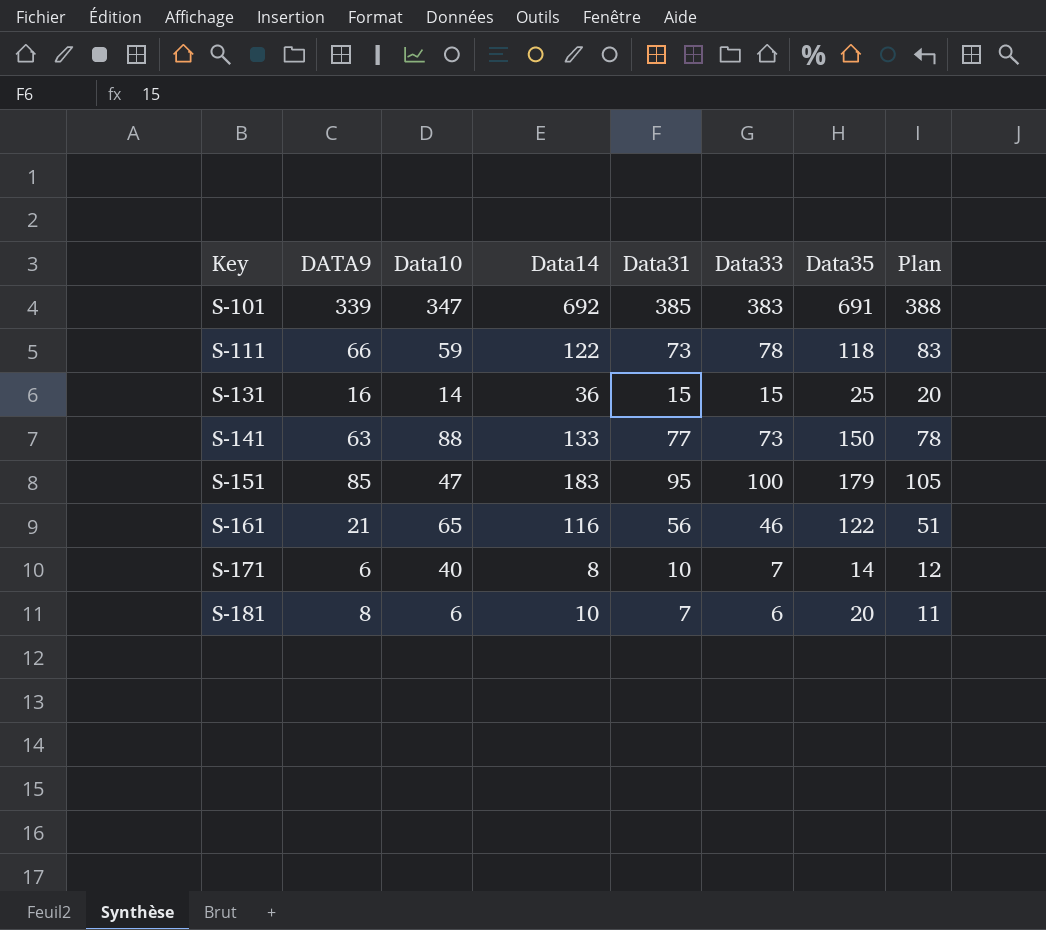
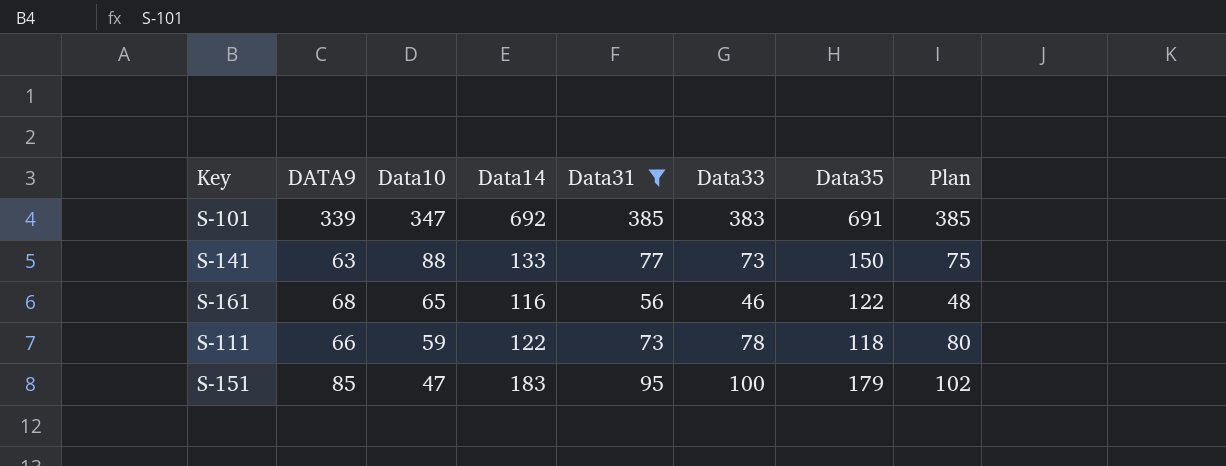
filter: none -> Data31 >= 56
row order: Key ascending -> Data10 descending
column Plan | formula: [Data33] + 5 -> [Data33] + 2
S-161 | DATA9: 21 -> 68

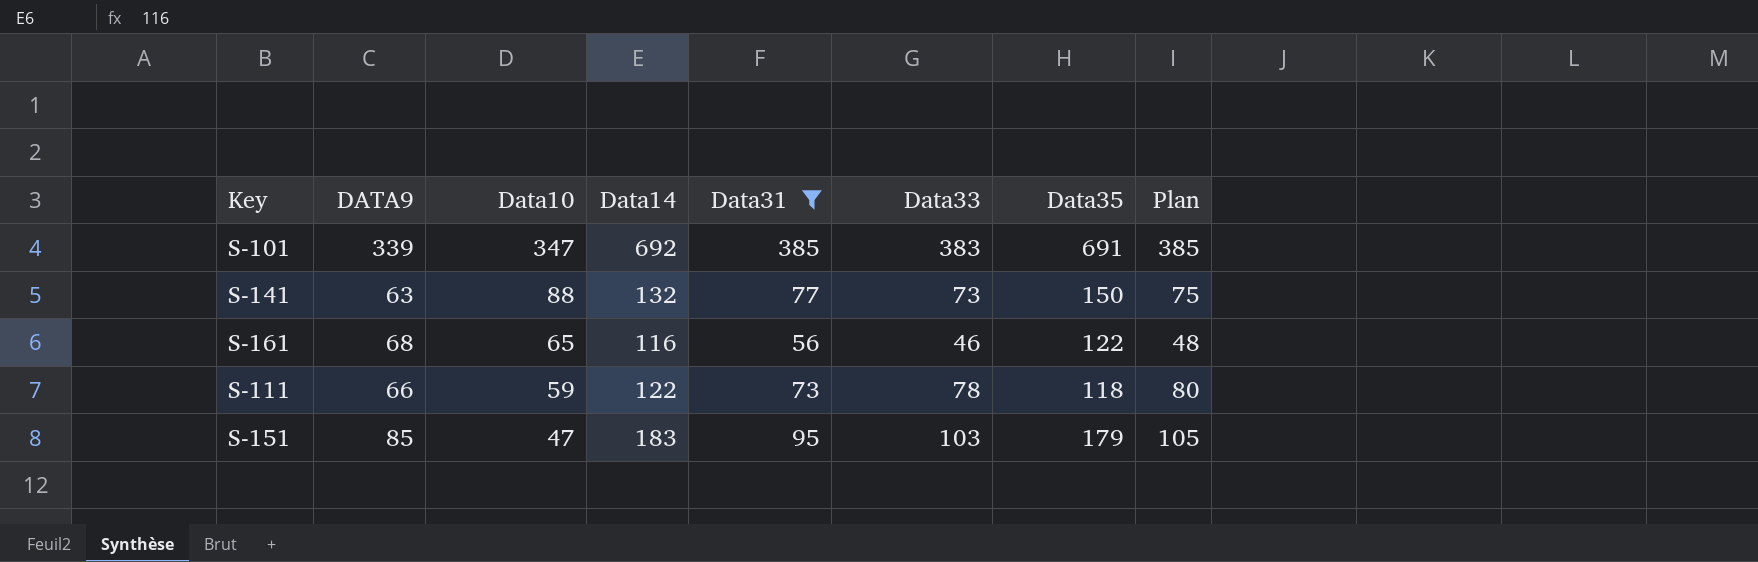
S-141 | Data14: 133 -> 132
S-151 | Data33: 100 -> 103
S-151 | Plan: 102 -> 105

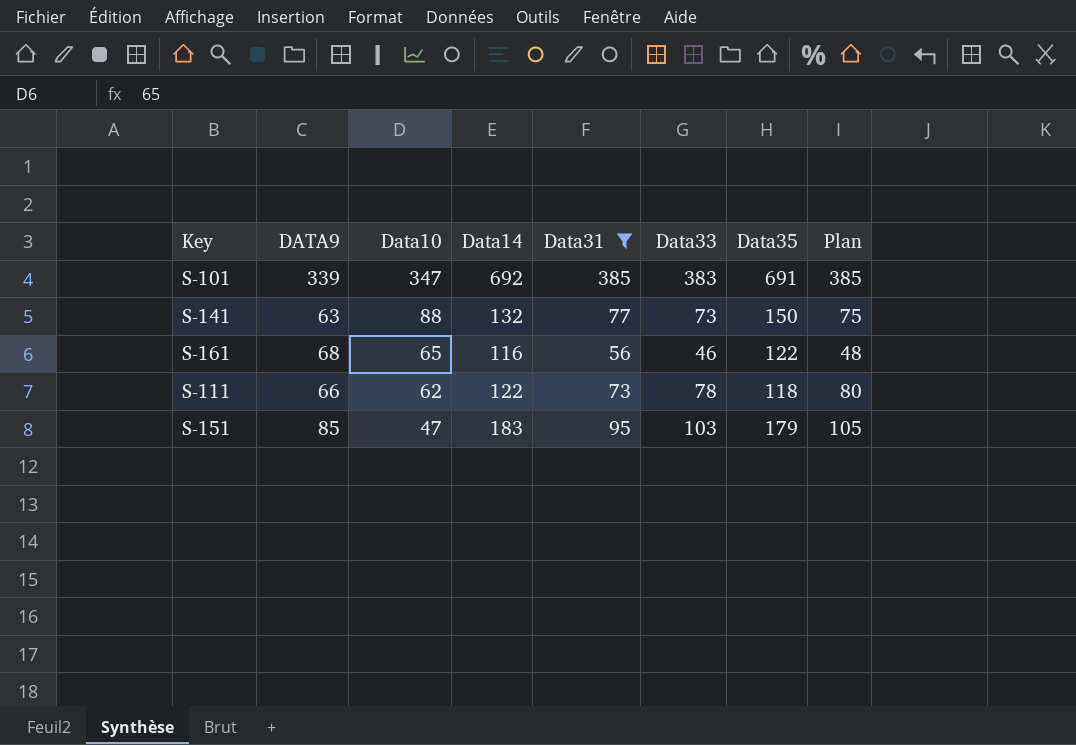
S-111 | Data10: 59 -> 62

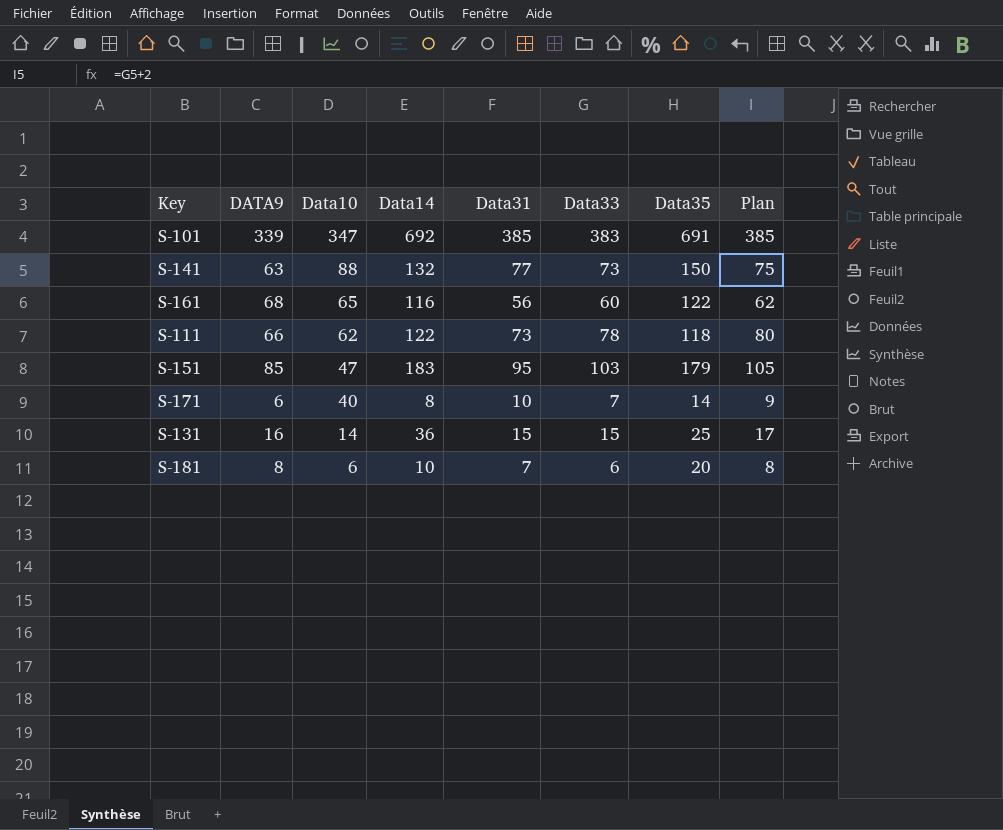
filter: Data31 >= 56 -> none
S-161 | Data33: 46 -> 60
S-161 | Plan: 48 -> 62

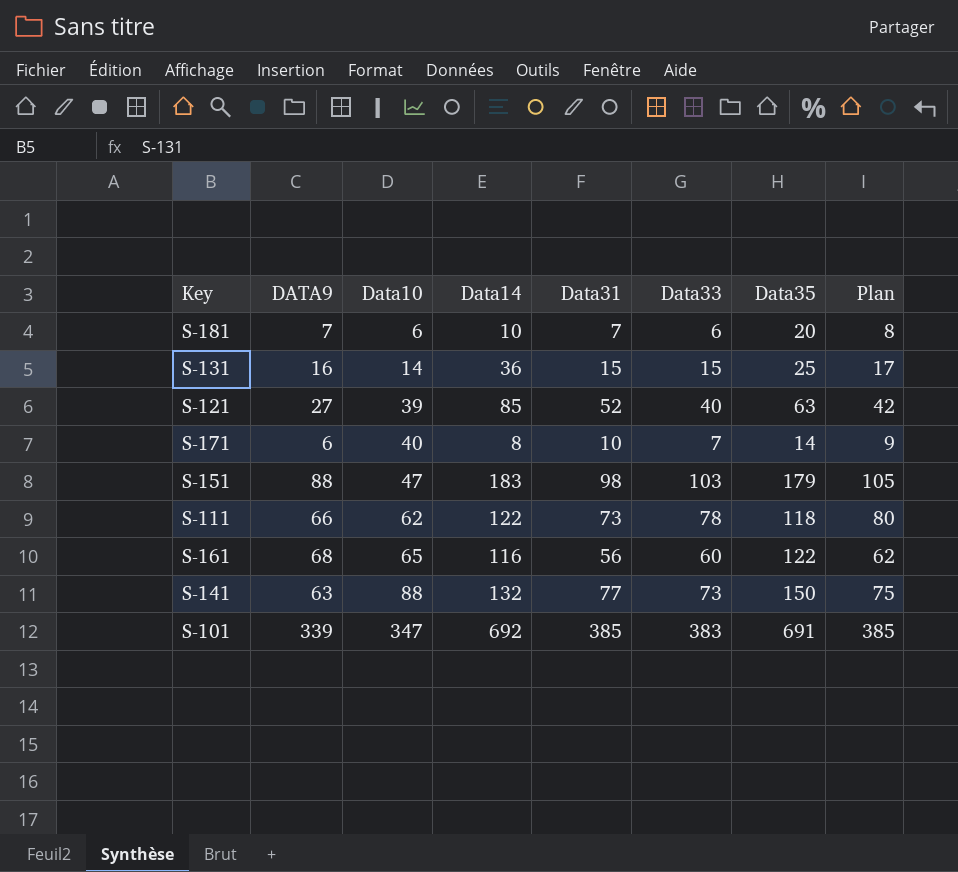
row order: Data10 descending -> Data10 ascending
S-181 | DATA9: 8 -> 7
row S-121: none -> 27 | 39 | 85 | 52 | 40 | 63 | 42
S-151 | DATA9: 85 -> 88
S-151 | Data31: 95 -> 98

